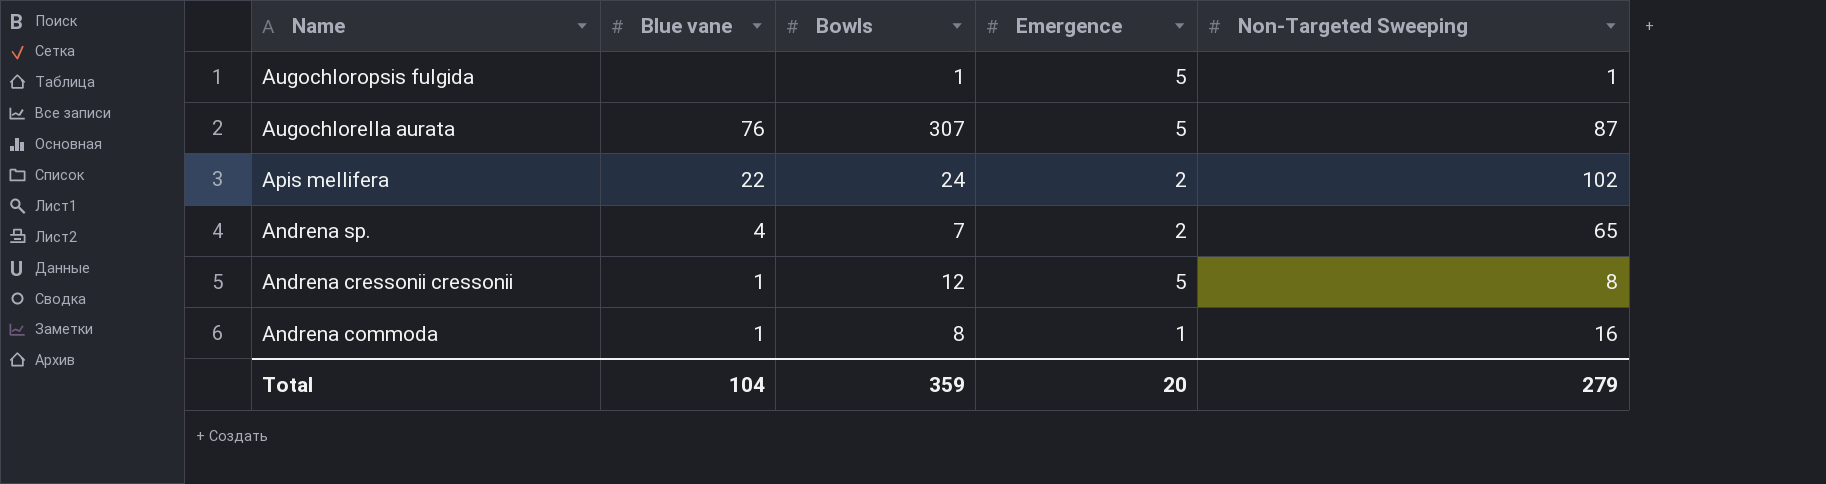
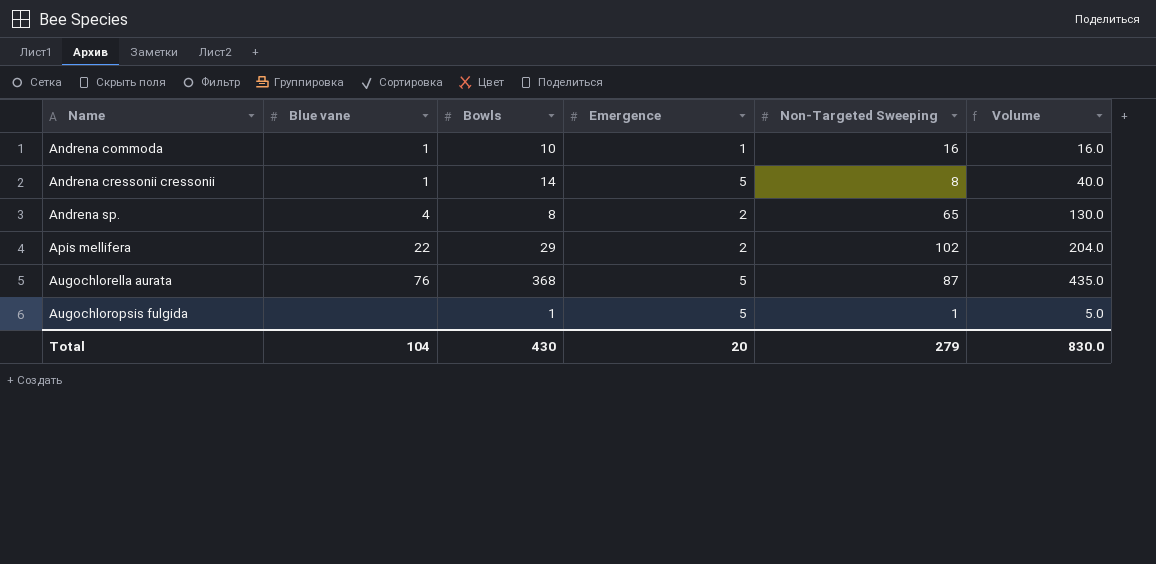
row order: Name descending -> Name ascending
column Volume | formula: none -> [Emergence] * [Non-Targeted Sweeping]
Andrena commoda | Bowls: 8 -> 10
Andrena cressonii cressonii | Bowls: 12 -> 14
Andrena sp. | Bowls: 7 -> 8
Apis mellifera | Bowls: 24 -> 29
Augochlorella aurata | Bowls: 307 -> 368
Total | Bowls: 359 -> 430

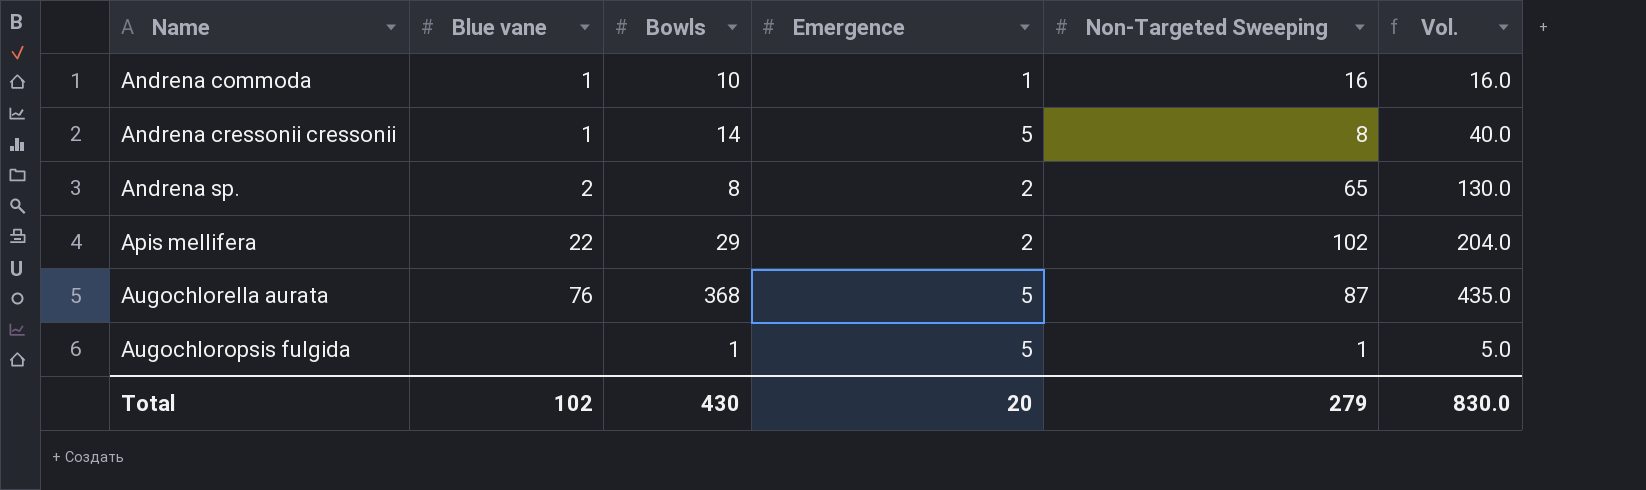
column name: Volume -> Vol.
Andrena sp. | Blue vane: 4 -> 2
Total | Blue vane: 104 -> 102

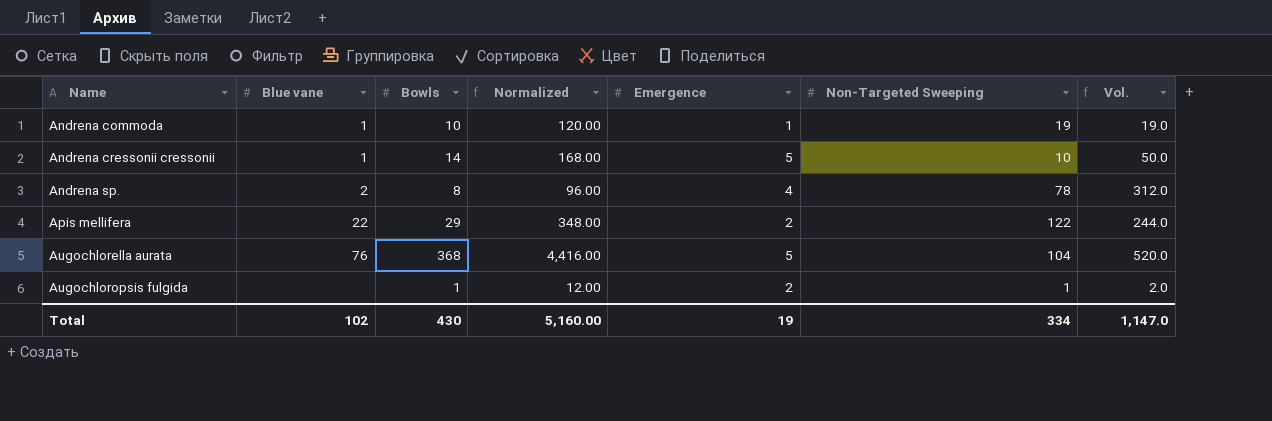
column Normalized | formula: none -> [Bowls] * 12
Andrena commoda | Non-Targeted Sweeping: 16 -> 19
Andrena commoda | Vol.: 16.0 -> 19.0
Andrena cressonii cressonii | Non-Targeted Sweeping: 8 -> 10
Andrena cressonii cressonii | Vol.: 40.0 -> 50.0
Andrena sp. | Emergence: 2 -> 4
Andrena sp. | Non-Targeted Sweeping: 65 -> 78
Andrena sp. | Vol.: 130.0 -> 312.0
Apis mellifera | Non-Targeted Sweeping: 102 -> 122
Apis mellifera | Vol.: 204.0 -> 244.0
Augochlorella aurata | Non-Targeted Sweeping: 87 -> 104
Augochlorella aurata | Vol.: 435.0 -> 520.0
Augochloropsis fulgida | Emergence: 5 -> 2
Augochloropsis fulgida | Vol.: 5.0 -> 2.0
Total | Emergence: 20 -> 19
Total | Non-Targeted Sweeping: 279 -> 334
Total | Vol.: 830.0 -> 1,147.0

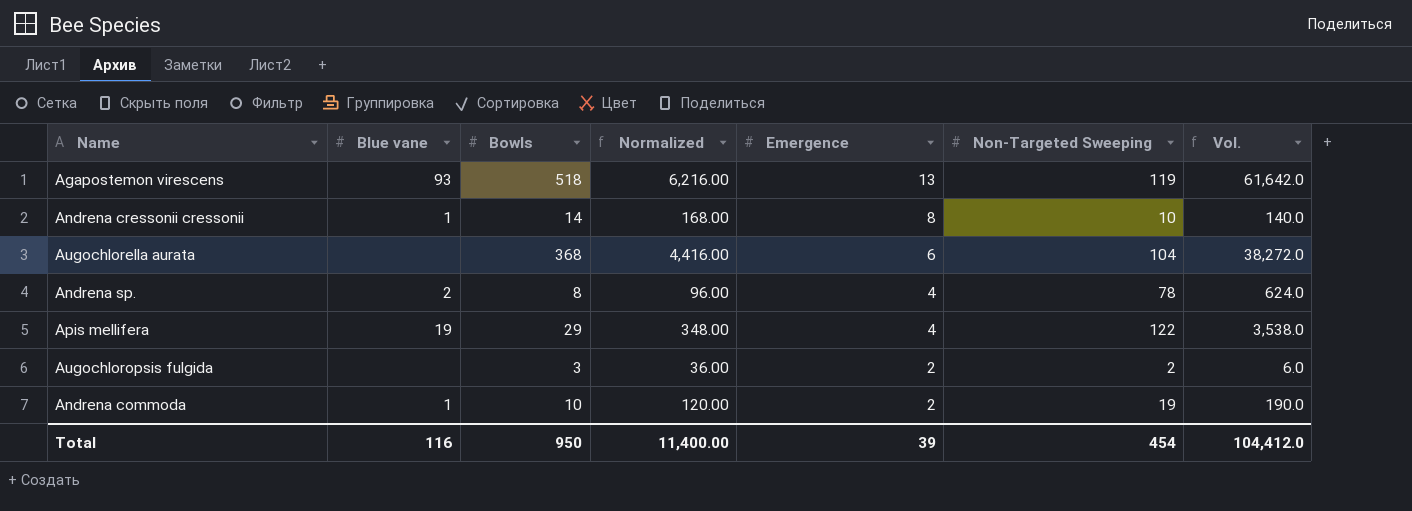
row order: Name ascending -> Emergence descending
column Vol. | formula: [Emergence] * [Non-Targeted Sweeping] -> [Bowls] * [Non-Targeted Sweeping]
row Agapostemon virescens: none -> 93 | 518 | 6,216.00 | 13 | 119 | 61,642.0
Andrena cressonii cressonii | Emergence: 5 -> 8
Augochlorella aurata | Blue vane: 76 -> none
Augochlorella aurata | Emergence: 5 -> 6
Apis mellifera | Blue vane: 22 -> 19
Apis mellifera | Emergence: 2 -> 4
Augochloropsis fulgida | Bowls: 1 -> 3
Augochloropsis fulgida | Normalized: 12.00 -> 36.00
Augochloropsis fulgida | Non-Targeted Sweeping: 1 -> 2
Andrena commoda | Emergence: 1 -> 2
Total | Blue vane: 102 -> 116
Total | Bowls: 430 -> 950
Total | Normalized: 5,160.00 -> 11,400.00
Total | Emergence: 19 -> 39
Total | Non-Targeted Sweeping: 334 -> 454
Total | Vol.: 1,147.0 -> 104,412.0

